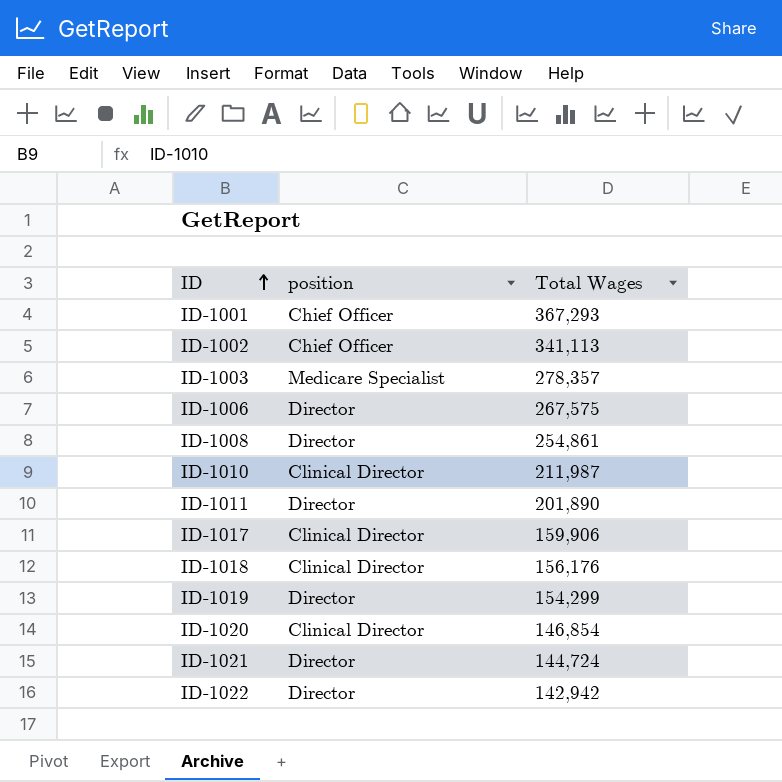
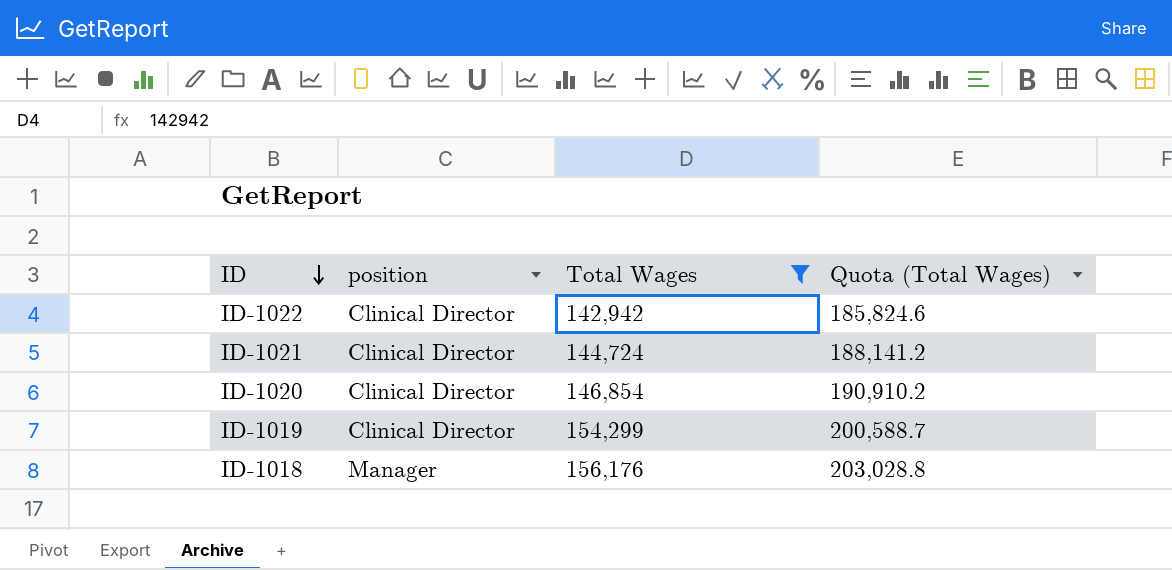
filter: none -> Total Wages <= 156,176
row order: ID ascending -> ID descending
column Quota (Total Wages) | formula: none -> [Total Wages] * 1.3
ID-1022 | position: Director -> Clinical Director
ID-1021 | position: Director -> Clinical Director
ID-1019 | position: Director -> Clinical Director
ID-1018 | position: Clinical Director -> Manager

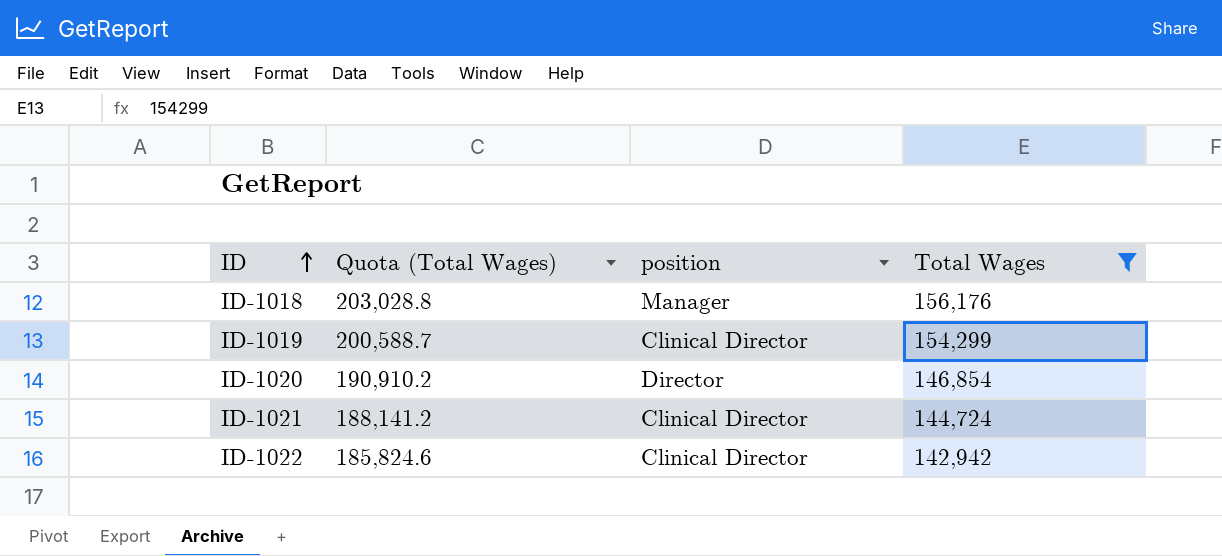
row order: ID descending -> ID ascending
column Quota (Total Wages) | position: 4 -> 2
ID-1020 | position: Clinical Director -> Director

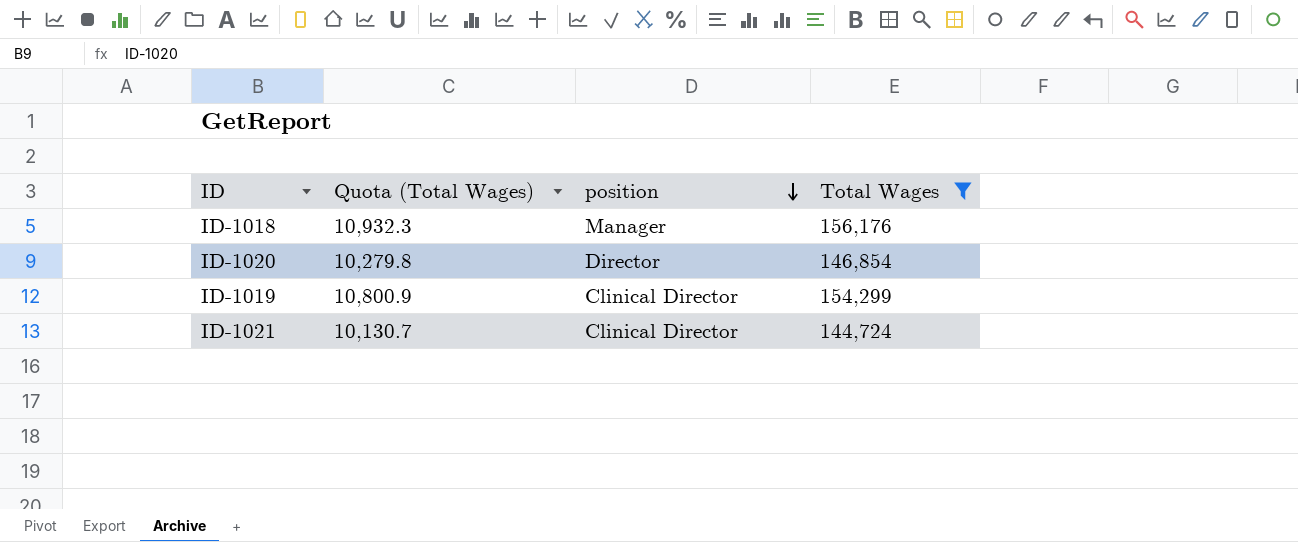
row order: ID ascending -> position descending
column Quota (Total Wages) | formula: [Total Wages] * 1.3 -> [Total Wages] * 0.07
row ID-1022: 185,824.6 | Clinical Director | 142,942 -> none

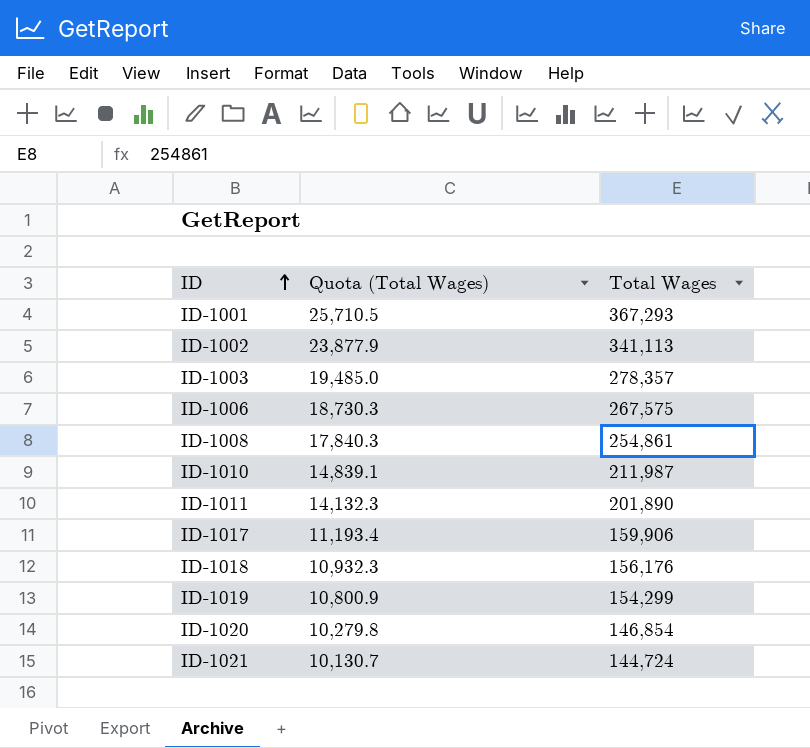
filter: Total Wages <= 156,176 -> none
row order: position descending -> ID ascending
column position | position: 3 -> none

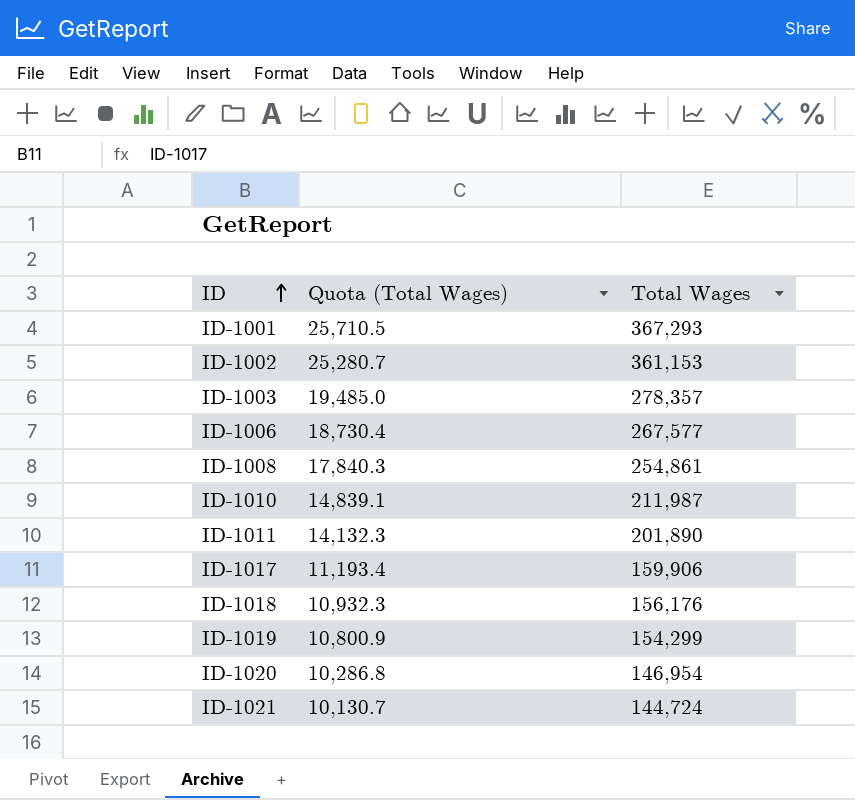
ID-1002 | Quota (Total Wages): 23,877.9 -> 25,280.7
ID-1002 | Total Wages: 341,113 -> 361,153
ID-1006 | Quota (Total Wages): 18,730.3 -> 18,730.4
ID-1006 | Total Wages: 267,575 -> 267,577
ID-1020 | Quota (Total Wages): 10,279.8 -> 10,286.8
ID-1020 | Total Wages: 146,854 -> 146,954

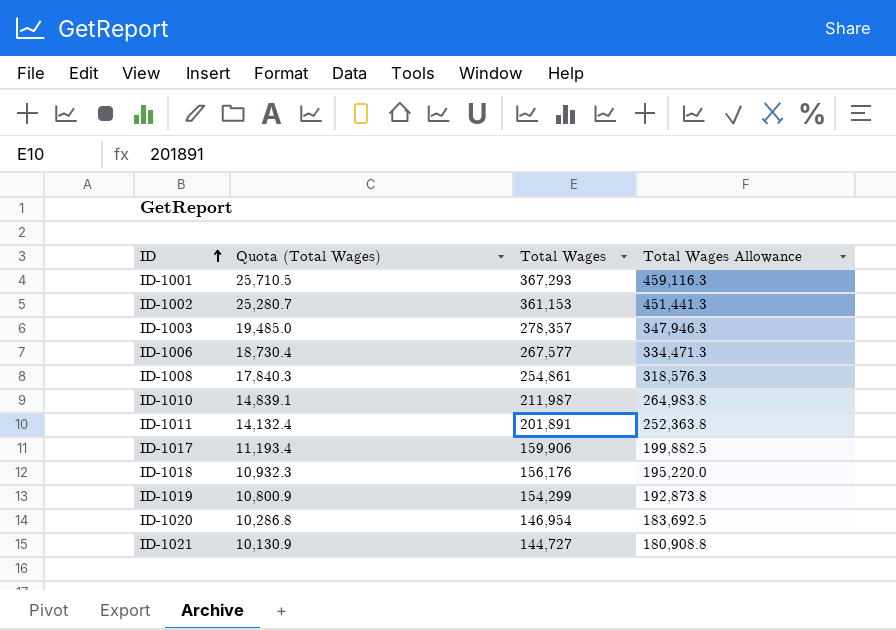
column Total Wages Allowance | formula: none -> [Total Wages] * 1.25
ID-1011 | Quota (Total Wages): 14,132.3 -> 14,132.4
ID-1011 | Total Wages: 201,890 -> 201,891
ID-1021 | Quota (Total Wages): 10,130.7 -> 10,130.9
ID-1021 | Total Wages: 144,724 -> 144,727

